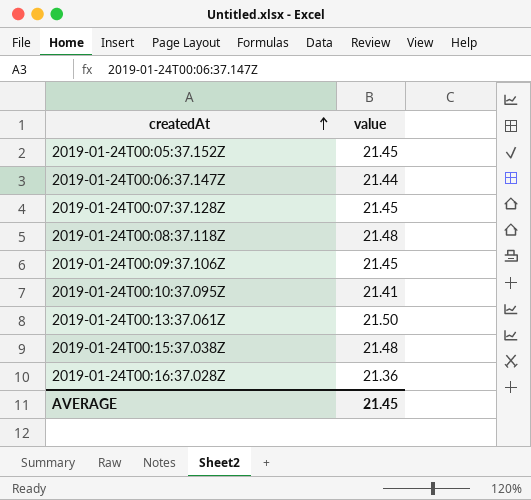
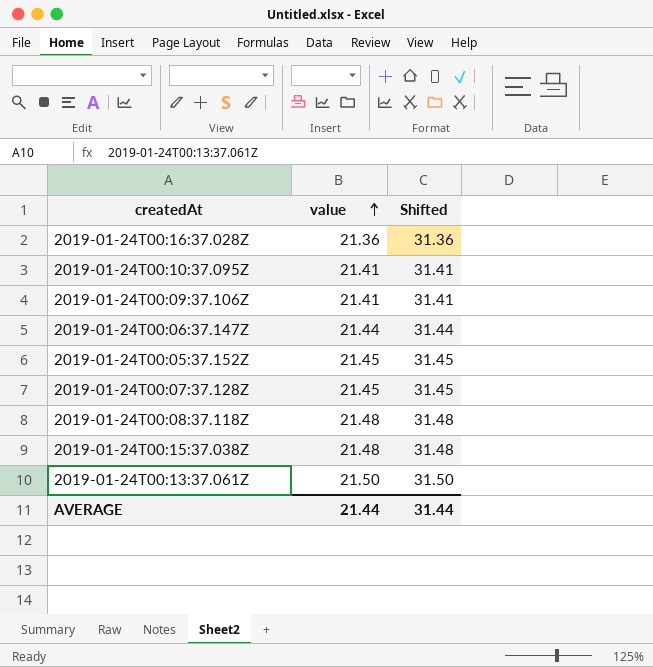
row order: createdAt ascending -> value ascending
column Shifted | formula: none -> [value] + 10
2019-01-24T00:09:37.106Z | value: 21.45 -> 21.41
AVERAGE | value: 21.45 -> 21.44

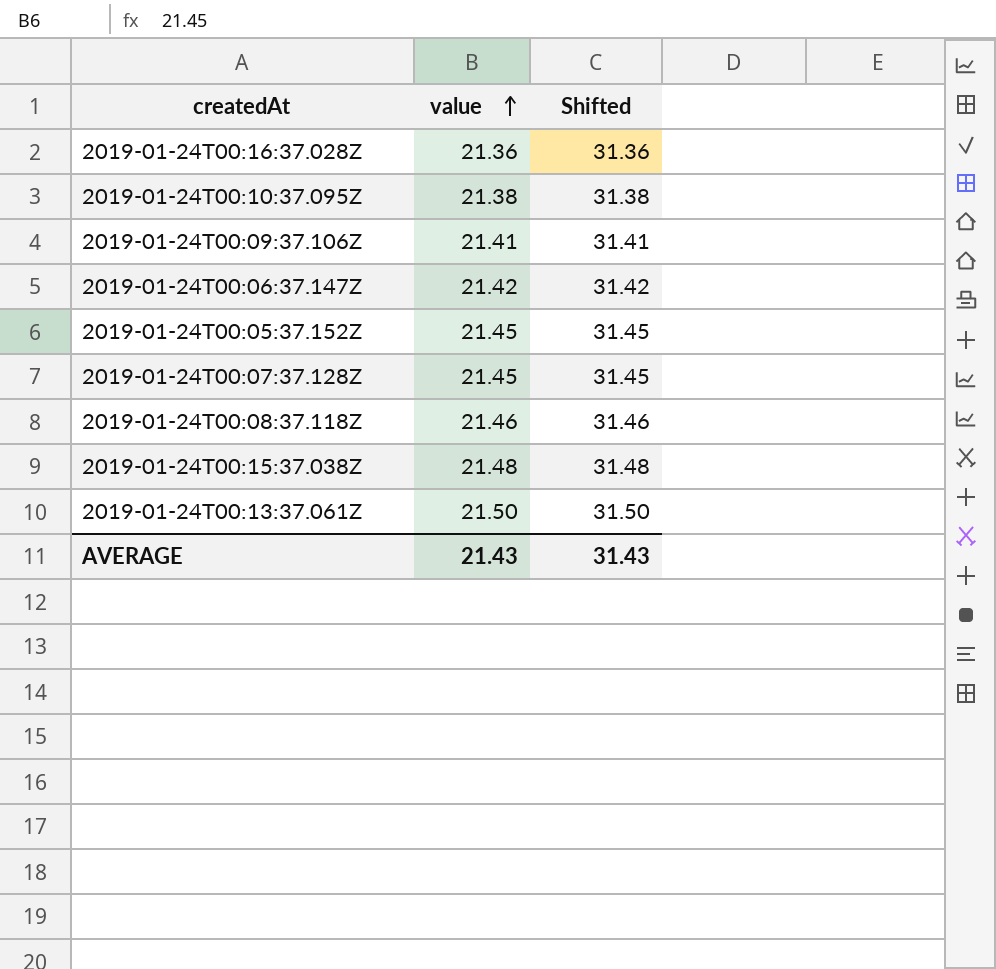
2019-01-24T00:10:37.095Z | value: 21.41 -> 21.38
2019-01-24T00:10:37.095Z | Shifted: 31.41 -> 31.38
2019-01-24T00:06:37.147Z | value: 21.44 -> 21.42
2019-01-24T00:06:37.147Z | Shifted: 31.44 -> 31.42
2019-01-24T00:08:37.118Z | value: 21.48 -> 21.46
2019-01-24T00:08:37.118Z | Shifted: 31.48 -> 31.46
AVERAGE | value: 21.44 -> 21.43
AVERAGE | Shifted: 31.44 -> 31.43

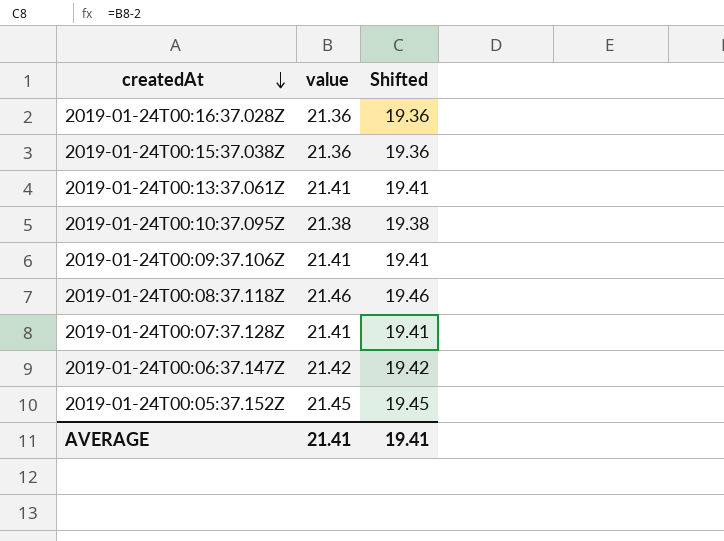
row order: value ascending -> createdAt descending
column Shifted | formula: [value] + 10 -> [value] - 2
2019-01-24T00:15:37.038Z | value: 21.48 -> 21.36
2019-01-24T00:13:37.061Z | value: 21.50 -> 21.41
2019-01-24T00:07:37.128Z | value: 21.45 -> 21.41
AVERAGE | value: 21.43 -> 21.41
AVERAGE | Shifted: 31.43 -> 19.41

